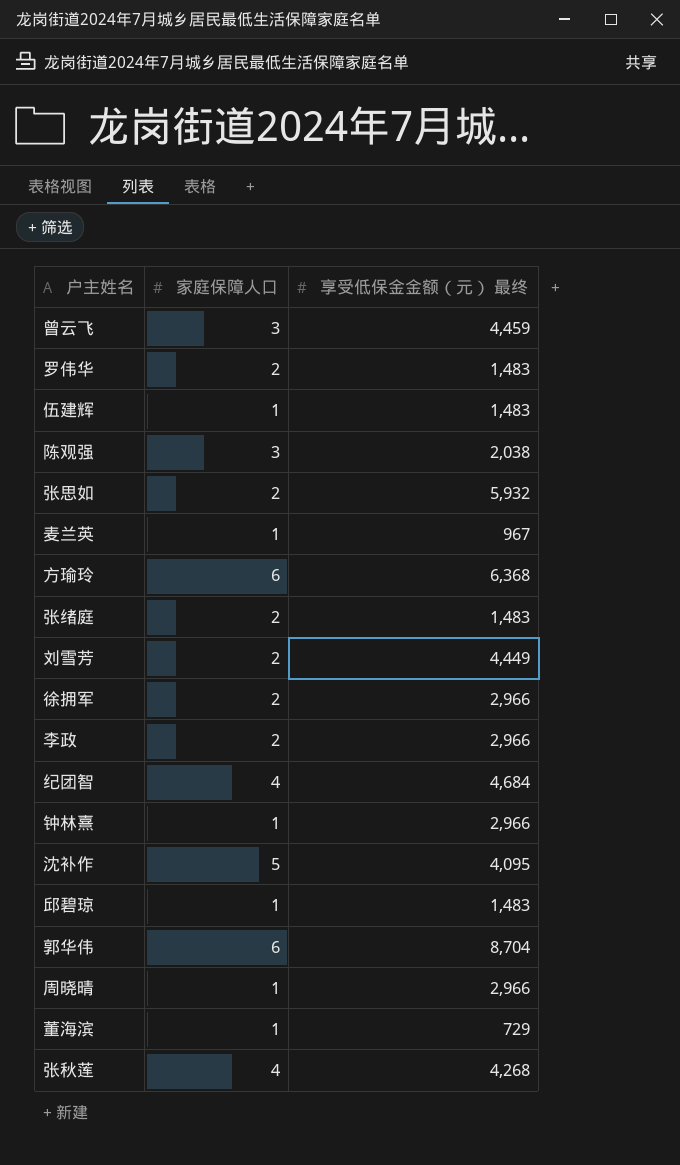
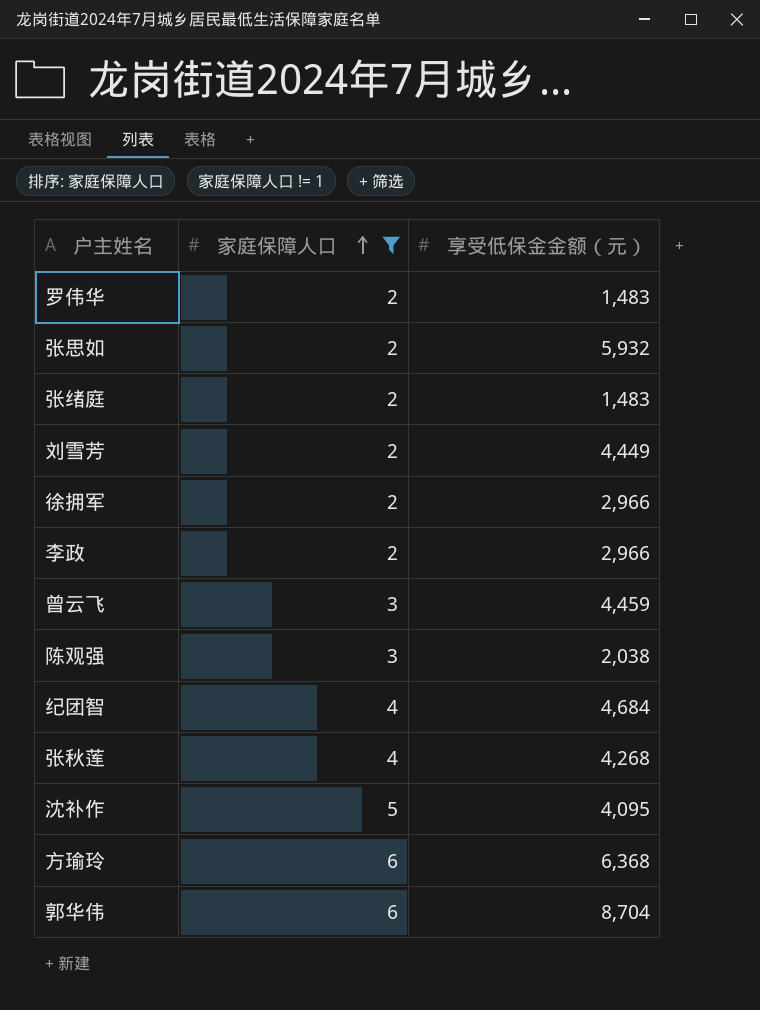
filter: none -> 家庭保障人口 != 1
row order: none -> 家庭保障人口 ascending
column name: 享受低保金金额（元） 最终 -> 享受低保金金额（元）

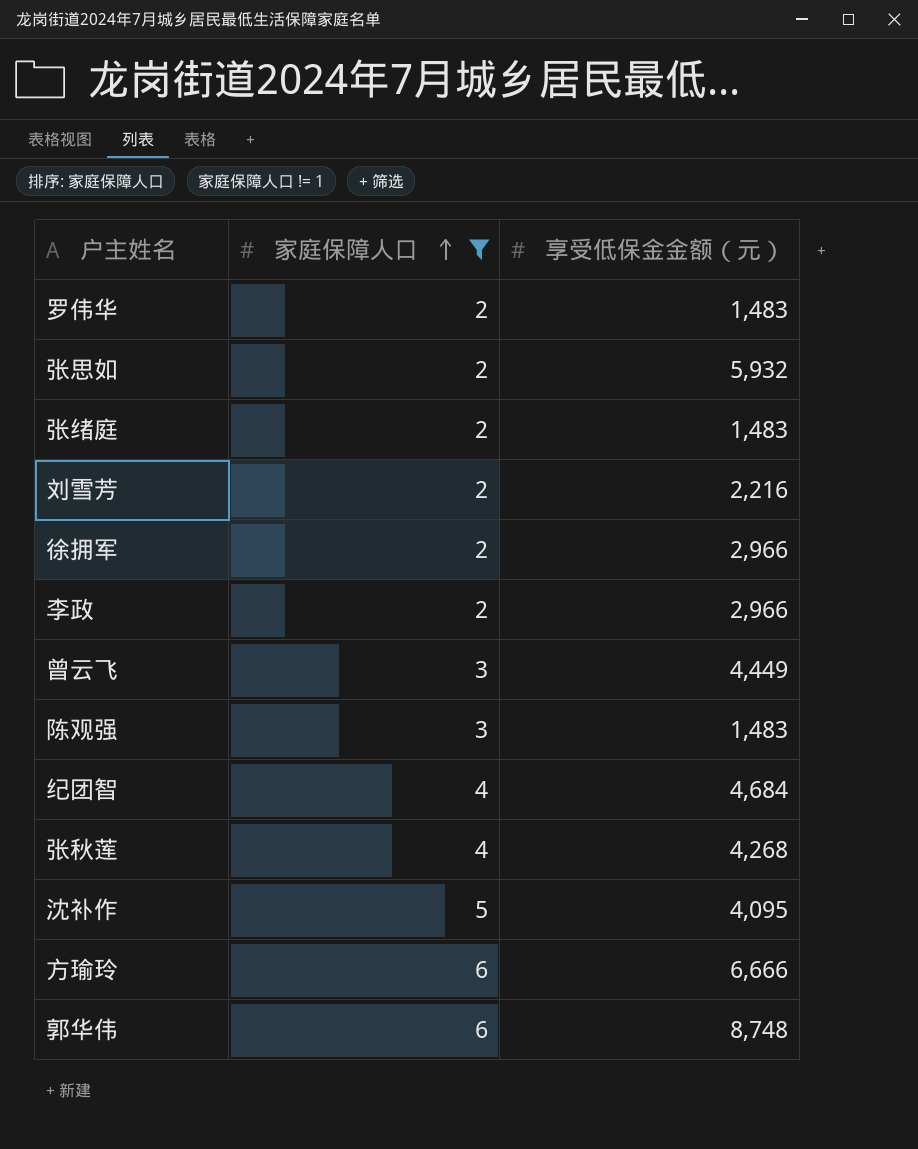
刘雪芳 | 享受低保金金额（元）: 4,449 -> 2,216
曾云飞 | 享受低保金金额（元）: 4,459 -> 4,449
陈观强 | 享受低保金金额（元）: 2,038 -> 1,483
方瑜玲 | 享受低保金金额（元）: 6,368 -> 6,666
郭华伟 | 享受低保金金额（元）: 8,704 -> 8,748

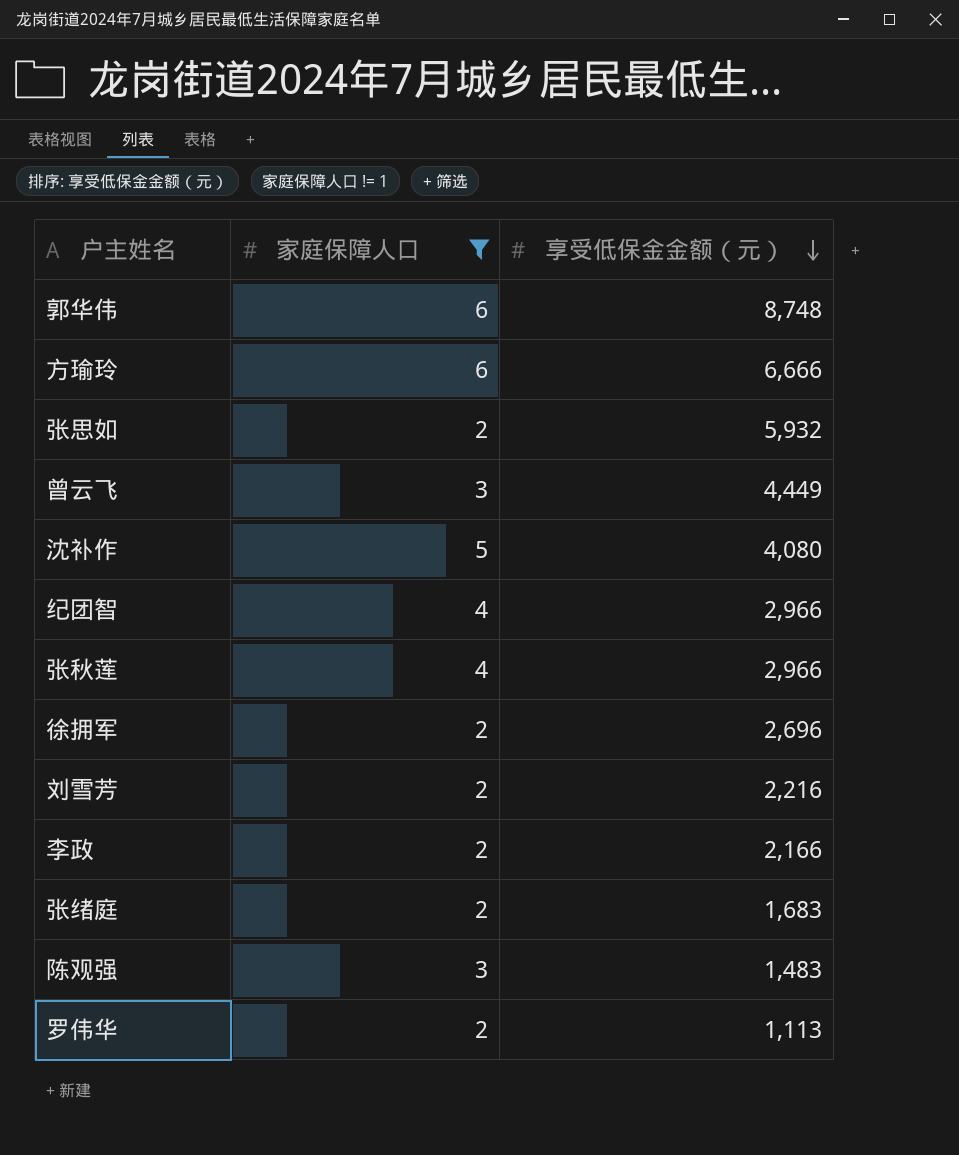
row order: 家庭保障人口 ascending -> 享受低保金金额（元） descending
沈补作 | 享受低保金金额（元）: 4,095 -> 4,080
纪团智 | 享受低保金金额（元）: 4,684 -> 2,966
张秋莲 | 享受低保金金额（元）: 4,268 -> 2,966
徐拥军 | 享受低保金金额（元）: 2,966 -> 2,696
李政 | 享受低保金金额（元）: 2,966 -> 2,166
张绪庭 | 享受低保金金额（元）: 1,483 -> 1,683
罗伟华 | 享受低保金金额（元）: 1,483 -> 1,113

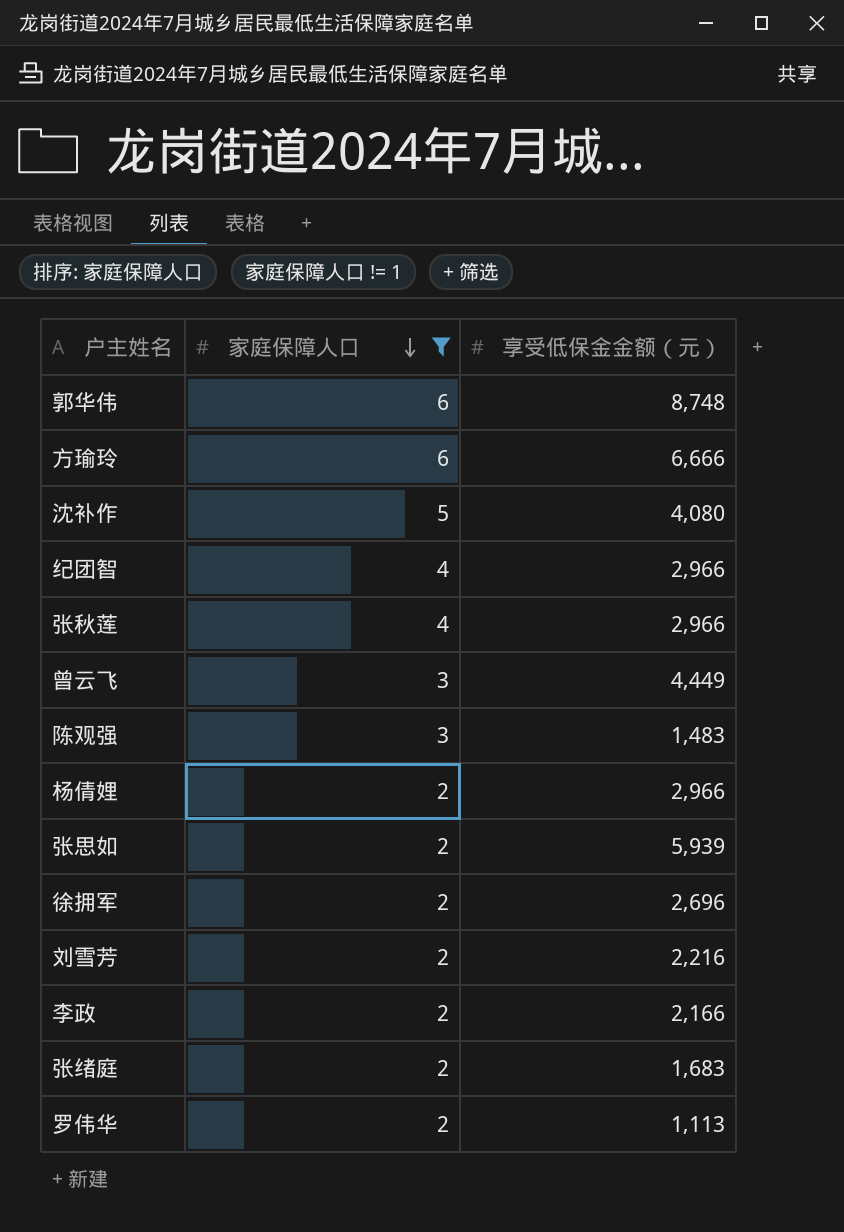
row order: 享受低保金金额（元） descending -> 家庭保障人口 descending
row 杨倩娌: none -> 2 | 2,966
张思如 | 享受低保金金额（元）: 5,932 -> 5,939

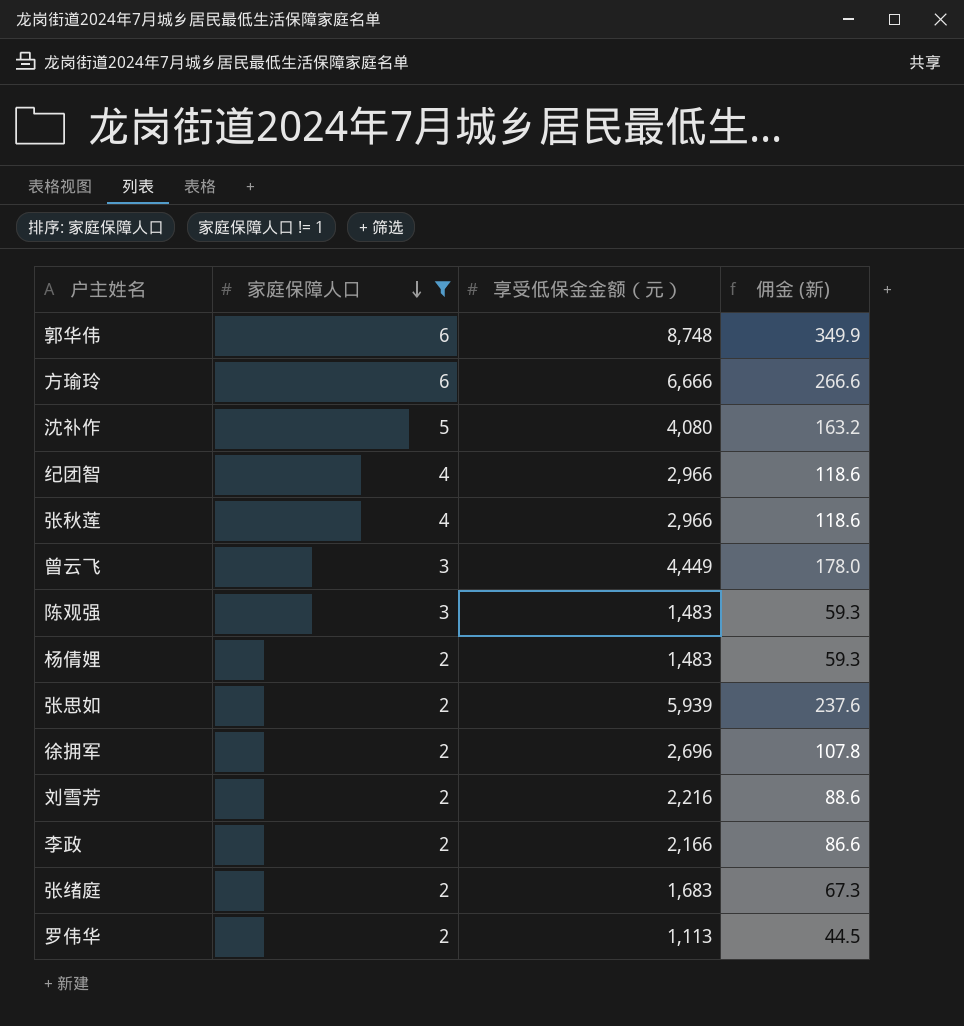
column 佣金 (新) | formula: none -> [享受低保金金额（元）] * 0.04
杨倩娌 | 享受低保金金额（元）: 2,966 -> 1,483

